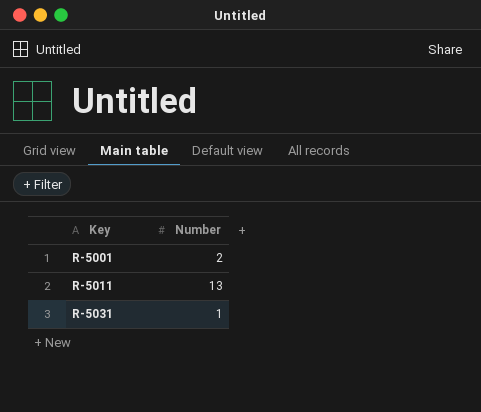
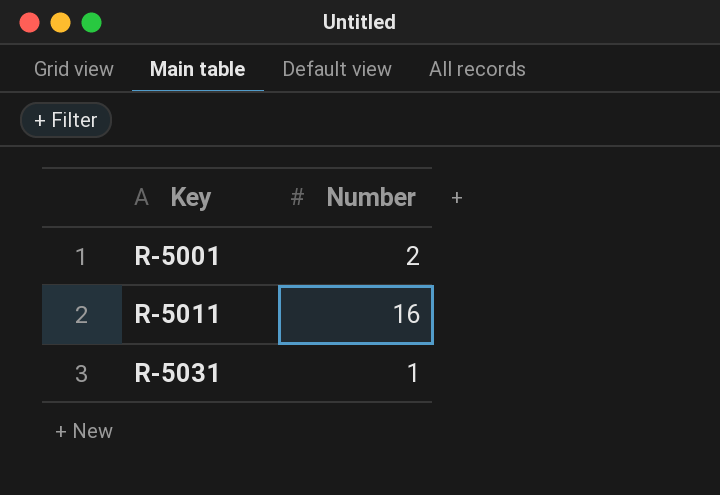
R-5011 | Number: 13 -> 16

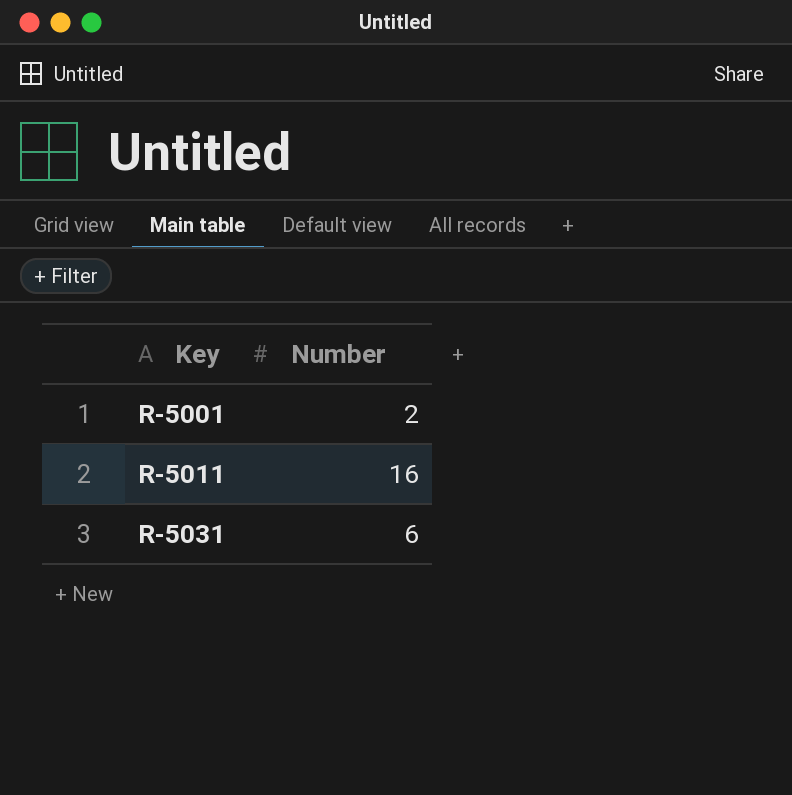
R-5031 | Number: 1 -> 6

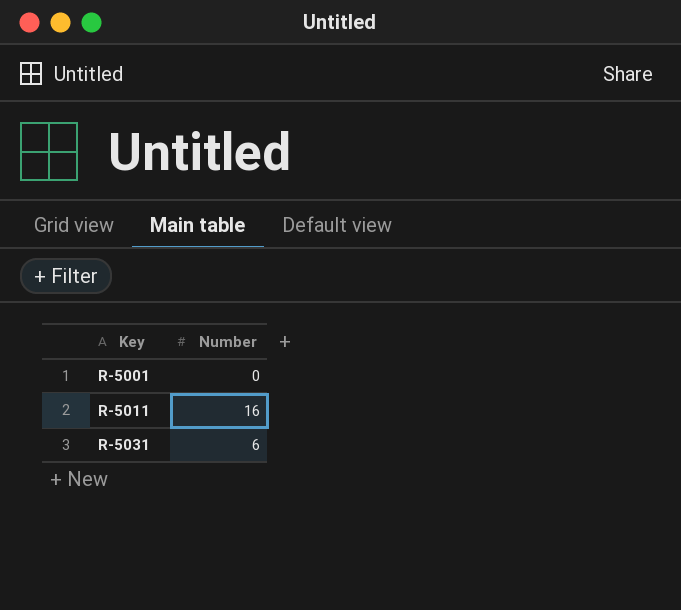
R-5001 | Number: 2 -> 0

